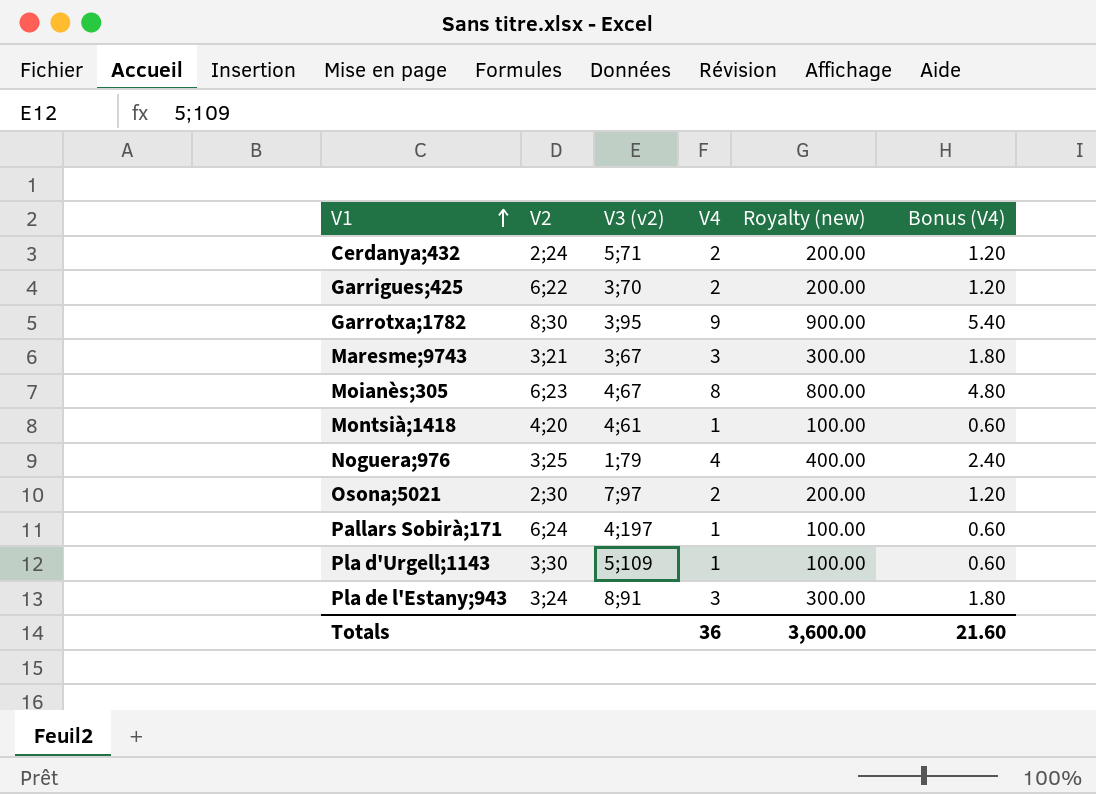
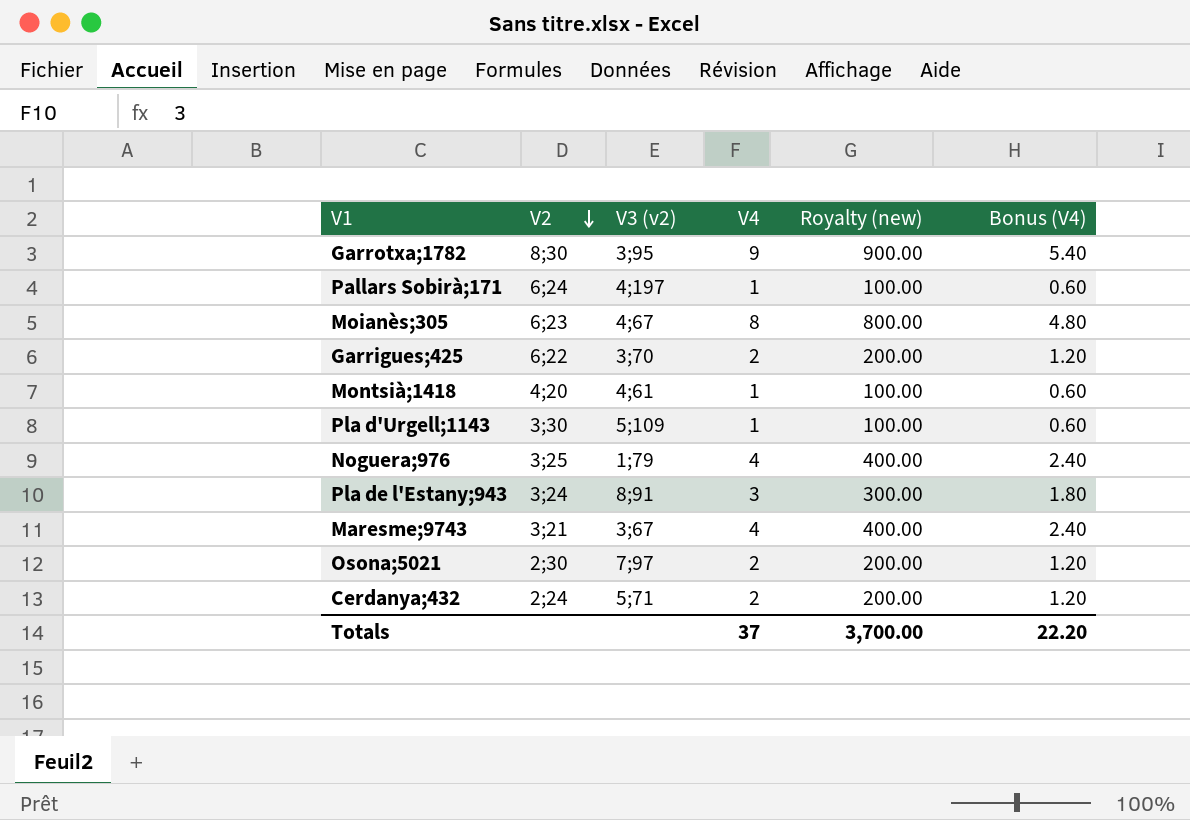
row order: V1 ascending -> V2 descending
Maresme;9743 | V4: 3 -> 4
Maresme;9743 | Royalty (new): 300.00 -> 400.00
Maresme;9743 | Bonus (V4): 1.80 -> 2.40
Totals | V4: 36 -> 37
Totals | Royalty (new): 3,600.00 -> 3,700.00
Totals | Bonus (V4): 21.60 -> 22.20

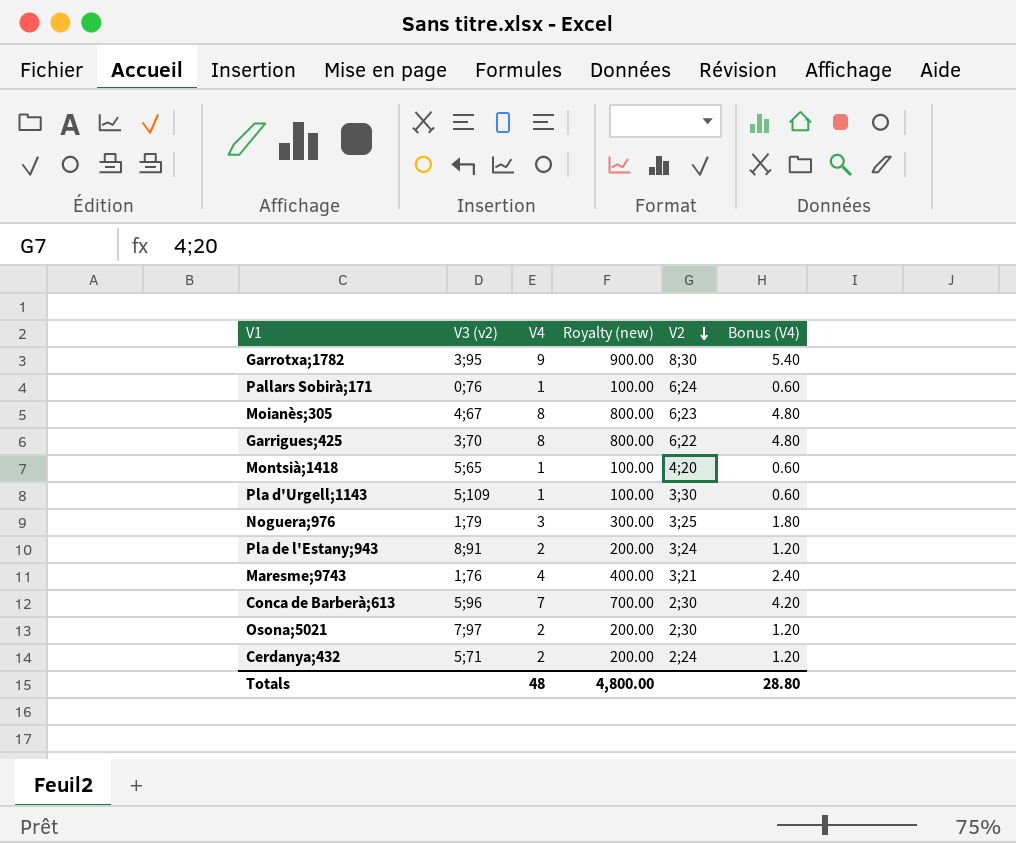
column V2 | position: 2 -> 5
Pallars Sobirà;171 | V3 (v2): 4;197 -> 0;76
Garrigues;425 | V4: 2 -> 8
Garrigues;425 | Royalty (new): 200.00 -> 800.00
Garrigues;425 | Bonus (V4): 1.20 -> 4.80
Montsià;1418 | V3 (v2): 4;61 -> 5;65
Noguera;976 | V4: 4 -> 3
Noguera;976 | Royalty (new): 400.00 -> 300.00
Noguera;976 | Bonus (V4): 2.40 -> 1.80
Pla de l'Estany;943 | V4: 3 -> 2
Pla de l'Estany;943 | Royalty (new): 300.00 -> 200.00
Pla de l'Estany;943 | Bonus (V4): 1.80 -> 1.20
Maresme;9743 | V3 (v2): 3;67 -> 1;76
row Conca de Barberà;613: none -> 5;96 | 7 | 700.00 | 2;30 | 4.20
Totals | V4: 37 -> 48
Totals | Royalty (new): 3,700.00 -> 4,800.00
Totals | Bonus (V4): 22.20 -> 28.80

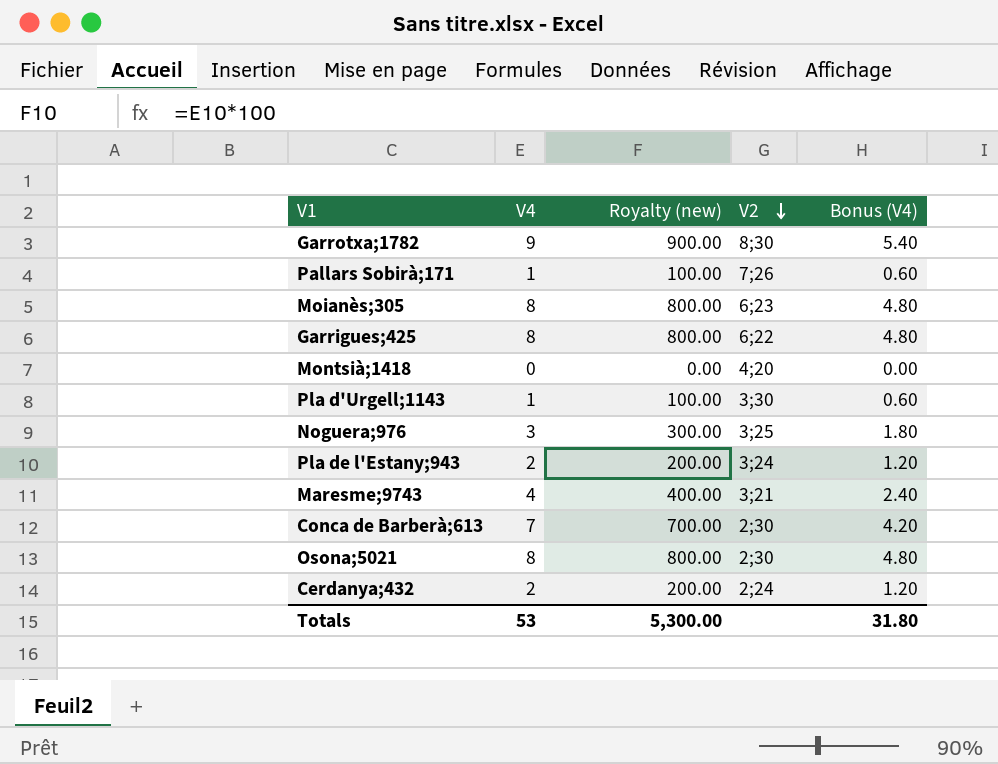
column V3 (v2) | position: 2 -> none
Pallars Sobirà;171 | V2: 6;24 -> 7;26
Montsià;1418 | V4: 1 -> 0
Montsià;1418 | Royalty (new): 100.00 -> 0.00
Montsià;1418 | Bonus (V4): 0.60 -> 0.00
Osona;5021 | V4: 2 -> 8
Osona;5021 | Royalty (new): 200.00 -> 800.00
Osona;5021 | Bonus (V4): 1.20 -> 4.80
Totals | V4: 48 -> 53
Totals | Royalty (new): 4,800.00 -> 5,300.00
Totals | Bonus (V4): 28.80 -> 31.80

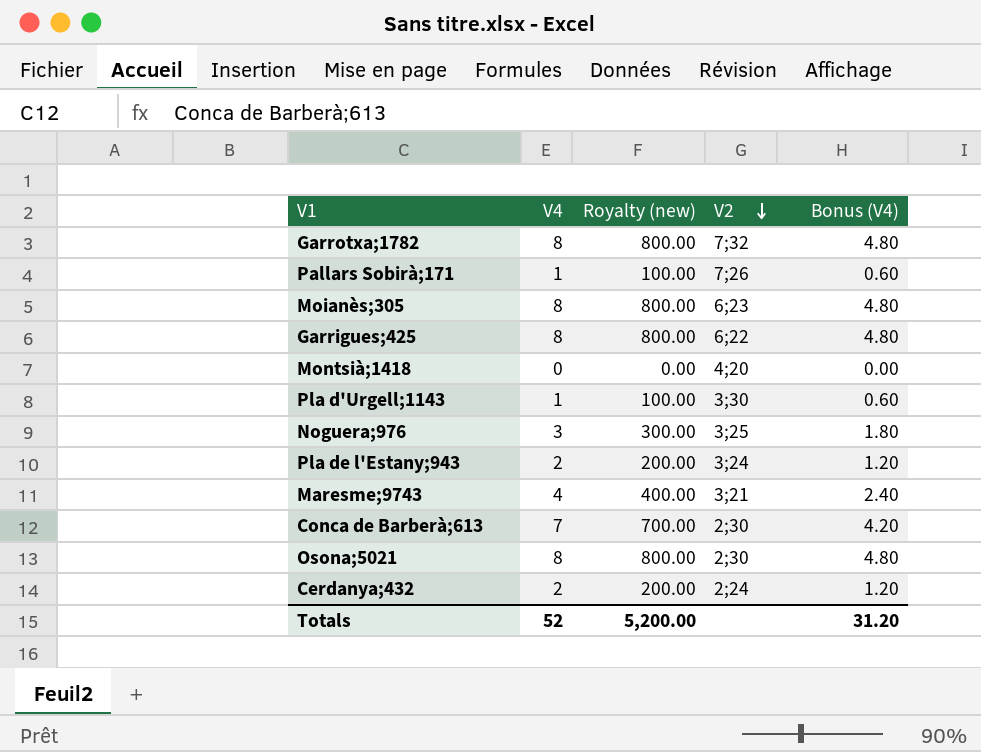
Garrotxa;1782 | V4: 9 -> 8
Garrotxa;1782 | Royalty (new): 900.00 -> 800.00
Garrotxa;1782 | V2: 8;30 -> 7;32
Garrotxa;1782 | Bonus (V4): 5.40 -> 4.80
Totals | V4: 53 -> 52
Totals | Royalty (new): 5,300.00 -> 5,200.00
Totals | Bonus (V4): 31.80 -> 31.20

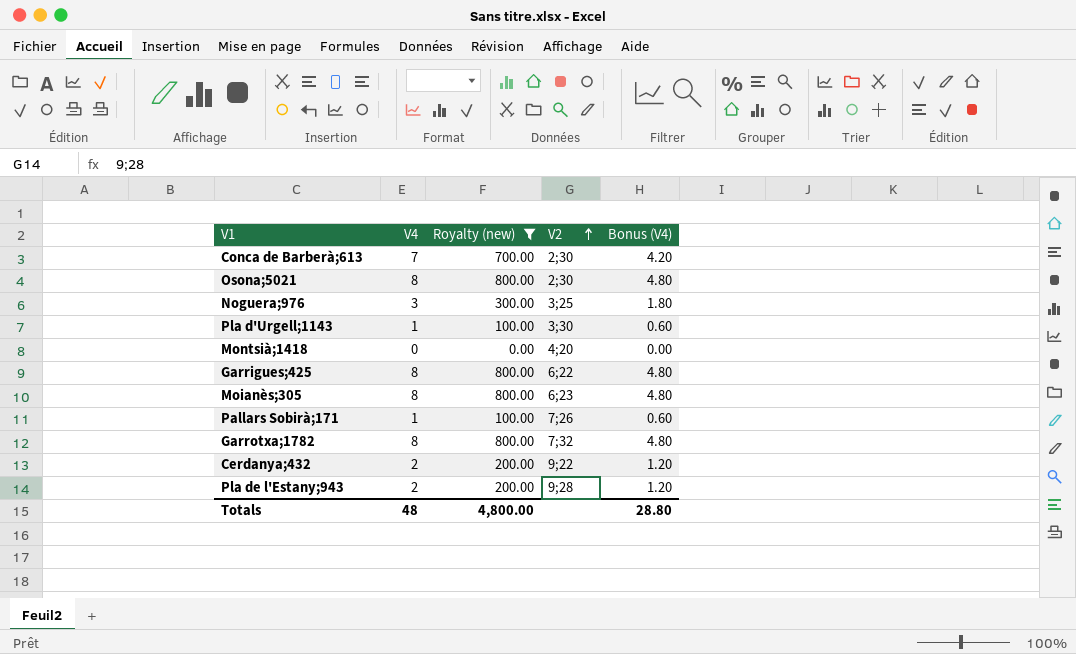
filter: none -> Royalty (new) != 400.00
row order: V2 descending -> V2 ascending
Cerdanya;432 | V2: 2;24 -> 9;22
Pla de l'Estany;943 | V2: 3;24 -> 9;28
Totals | V4: 52 -> 48
Totals | Royalty (new): 5,200.00 -> 4,800.00
Totals | Bonus (V4): 31.20 -> 28.80

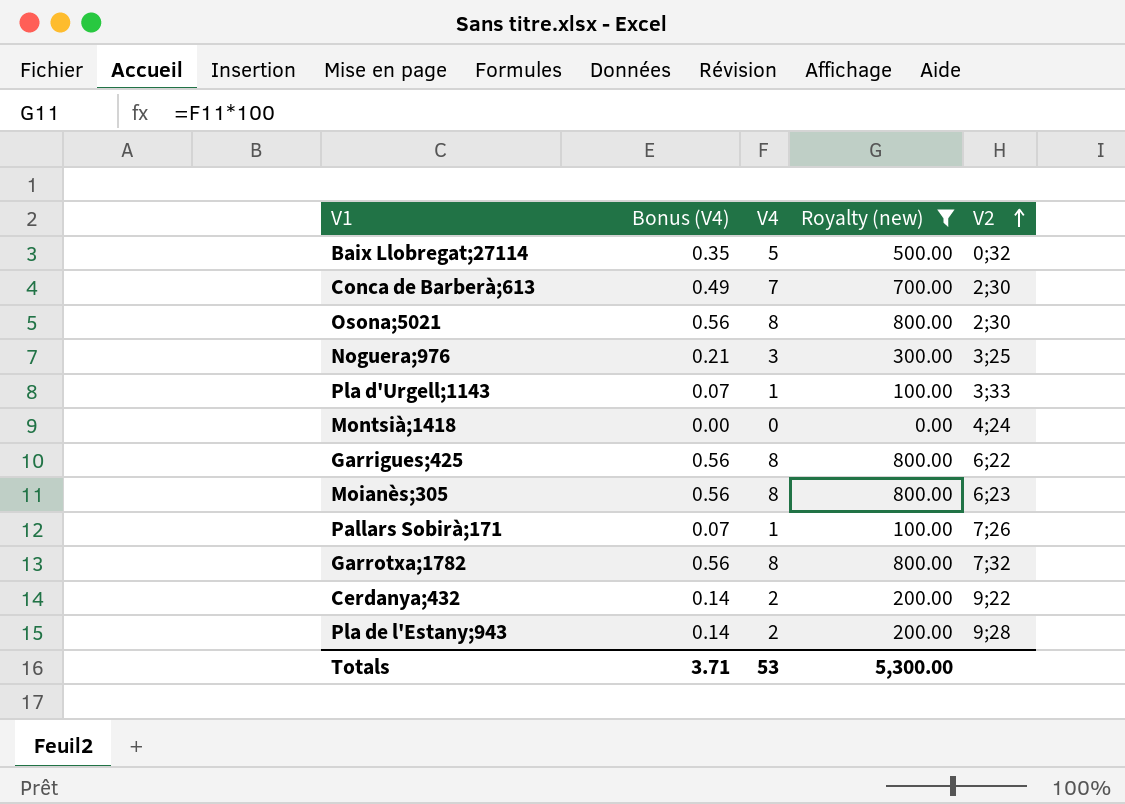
column Bonus (V4) | formula: [V4] * 0.6 -> [V4] * 0.07
column Bonus (V4) | position: 5 -> 2
row Baix Llobregat;27114: none -> 0.35 | 5 | 500.00 | 0;32
Pla d'Urgell;1143 | V2: 3;30 -> 3;33
Montsià;1418 | V2: 4;20 -> 4;24
Totals | Bonus (V4): 28.80 -> 3.71
Totals | V4: 48 -> 53
Totals | Royalty (new): 4,800.00 -> 5,300.00

